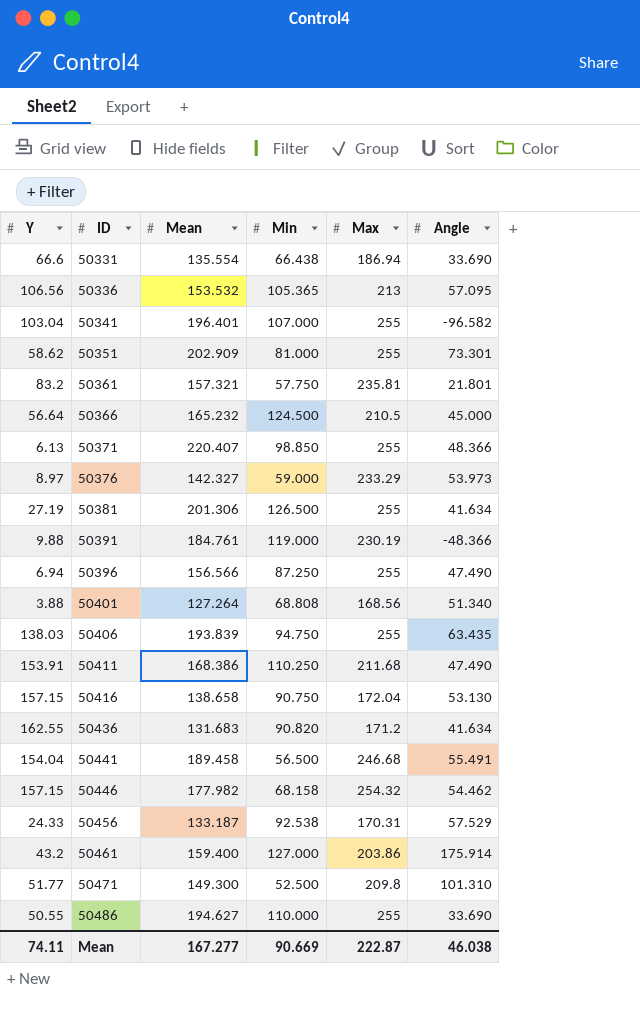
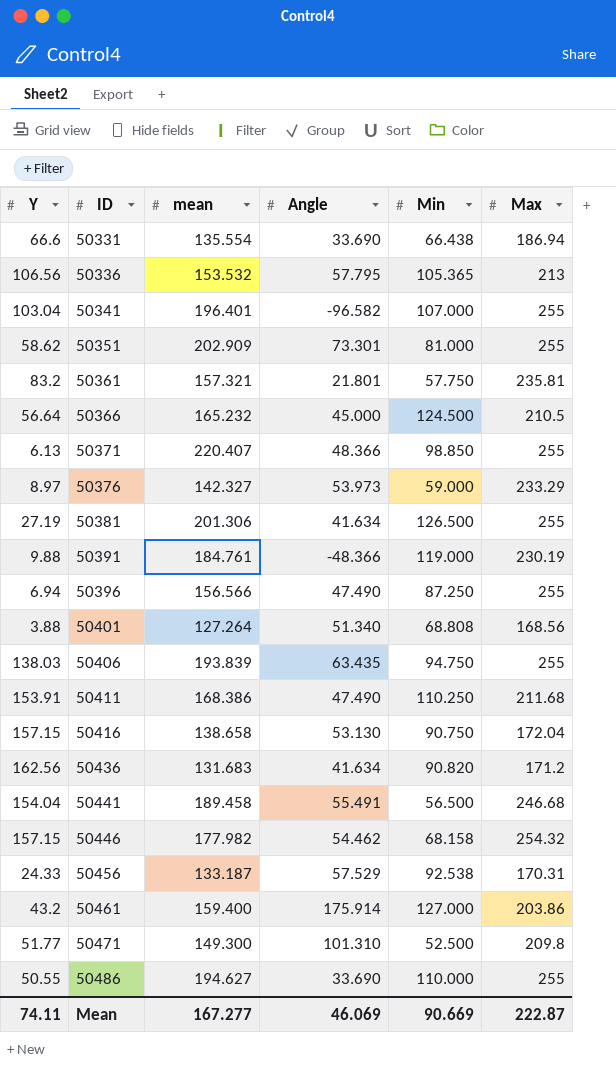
column name: Mean -> mean
column Angle | position: 6 -> 4
50336 | Angle: 57.095 -> 57.795
50436 | Y: 162.55 -> 162.56
Mean | Angle: 46.038 -> 46.069

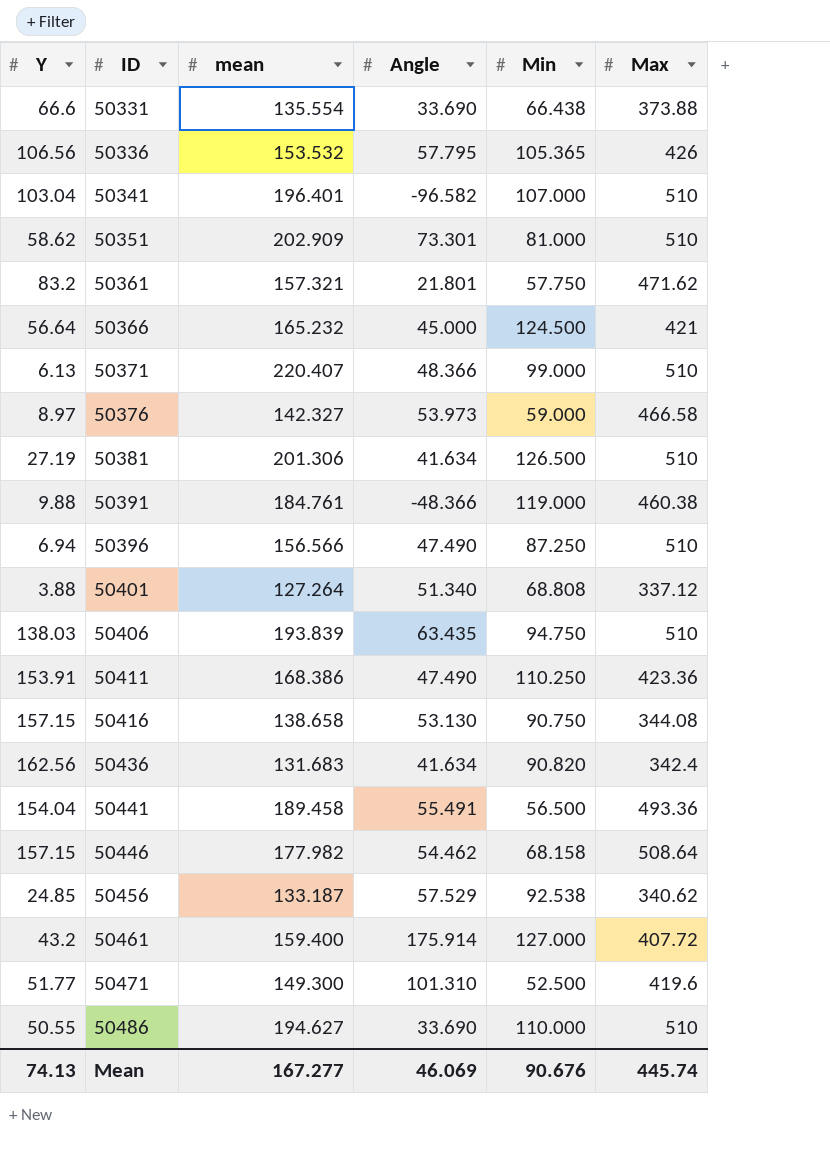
50331 | Max: 186.94 -> 373.88
50336 | Max: 213 -> 426
50341 | Max: 255 -> 510
50351 | Max: 255 -> 510
50361 | Max: 235.81 -> 471.62
50366 | Max: 210.5 -> 421
50371 | Min: 98.850 -> 99.000
50371 | Max: 255 -> 510
50376 | Max: 233.29 -> 466.58
50381 | Max: 255 -> 510
50391 | Max: 230.19 -> 460.38
50396 | Max: 255 -> 510
50401 | Max: 168.56 -> 337.12
50406 | Max: 255 -> 510
50411 | Max: 211.68 -> 423.36
50416 | Max: 172.04 -> 344.08
50436 | Max: 171.2 -> 342.4
50441 | Max: 246.68 -> 493.36
50446 | Max: 254.32 -> 508.64
50456 | Y: 24.33 -> 24.85
50456 | Max: 170.31 -> 340.62
50461 | Max: 203.86 -> 407.72
50471 | Max: 209.8 -> 419.6
50486 | Max: 255 -> 510
Mean | Y: 74.11 -> 74.13
Mean | Min: 90.669 -> 90.676
Mean | Max: 222.87 -> 445.74

